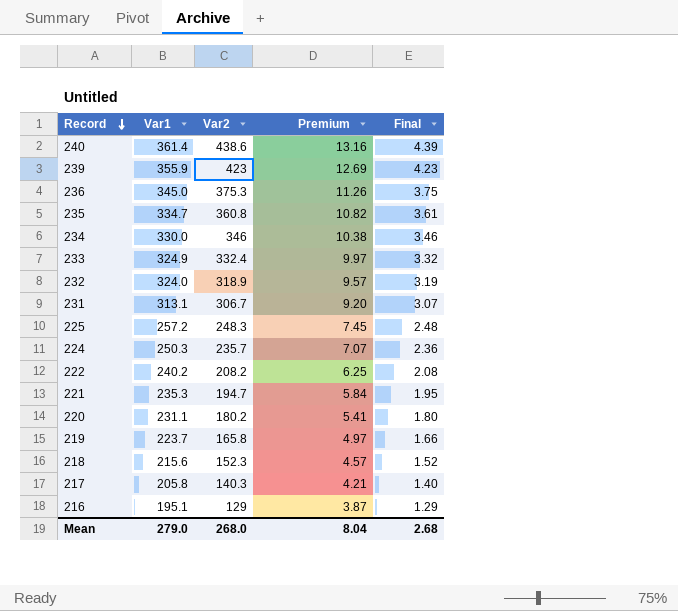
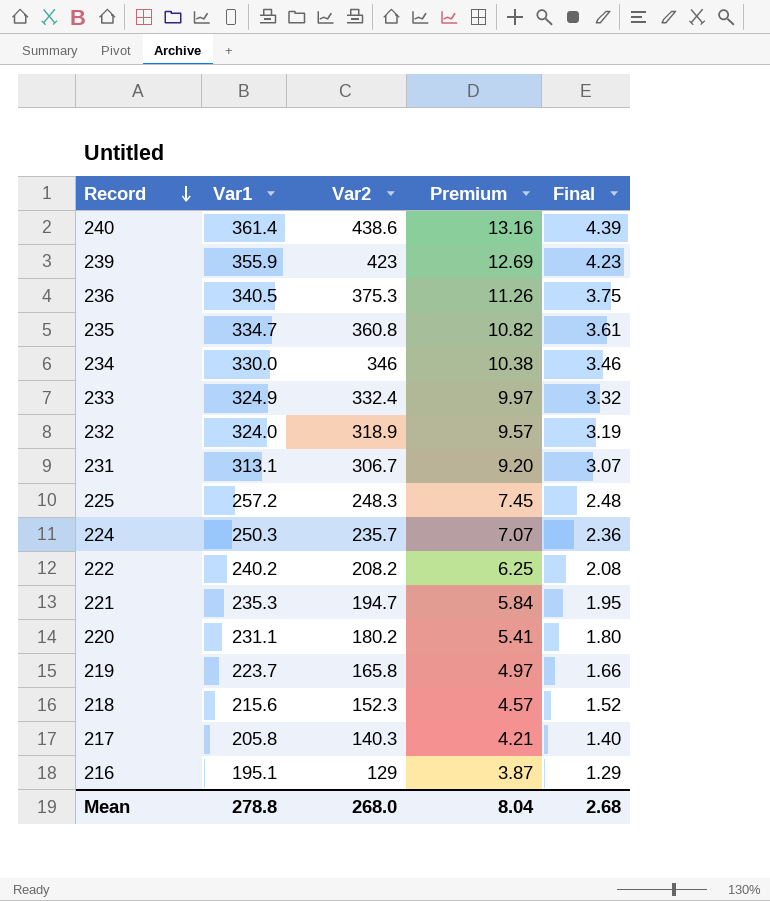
236 | Var1: 345.0 -> 340.5
Mean | Var1: 279.0 -> 278.8

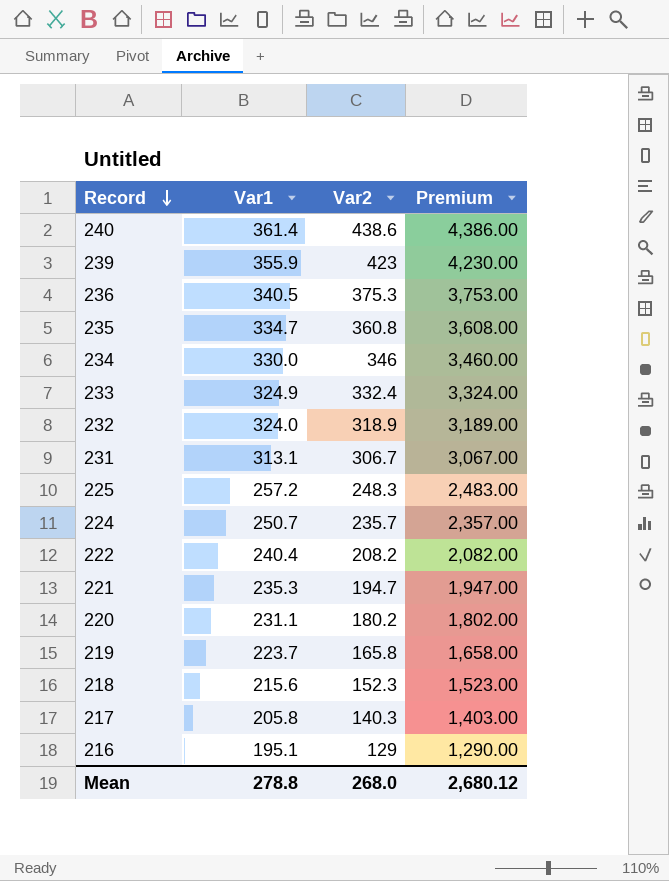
column Final | formula: [Var2] * 0.01 -> none
column Premium | formula: [Var2] * 0.03 -> [Var2] * 10
224 | Var1: 250.3 -> 250.7
222 | Var1: 240.2 -> 240.4
Mean | Premium: 8.04 -> 2,680.12

